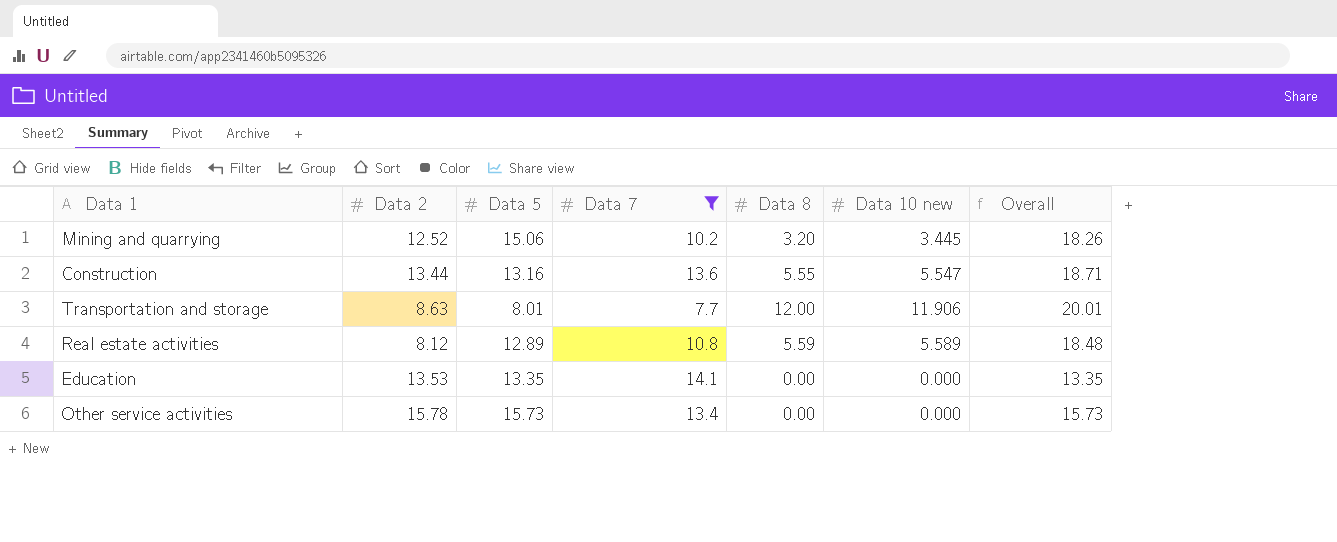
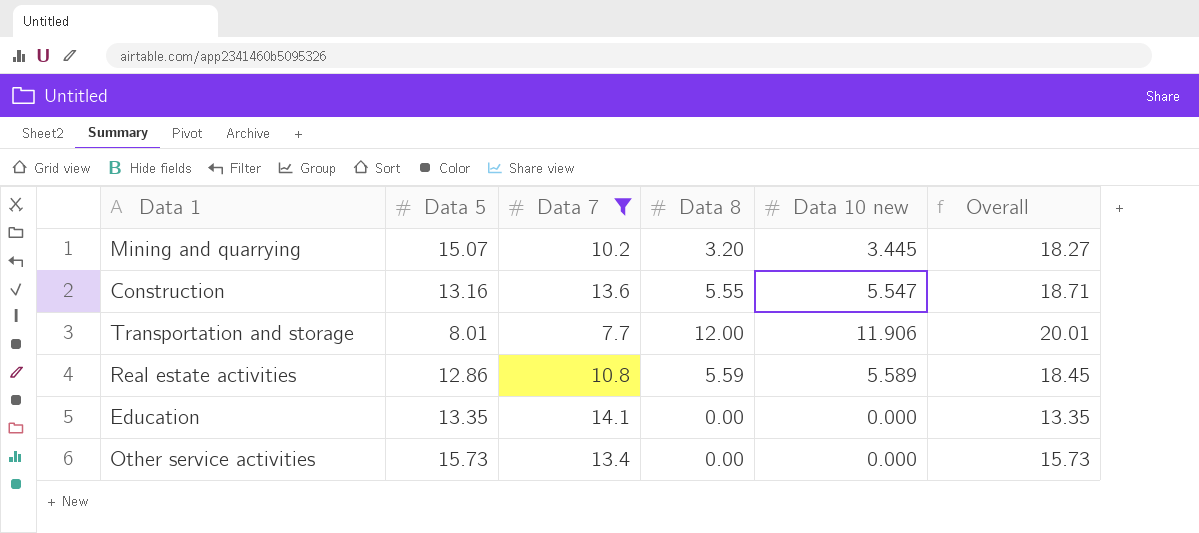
column Data 2 | position: 2 -> none
Mining and quarrying | Data 5: 15.06 -> 15.07
Mining and quarrying | Overall: 18.26 -> 18.27
Real estate activities | Data 5: 12.89 -> 12.86
Real estate activities | Overall: 18.48 -> 18.45

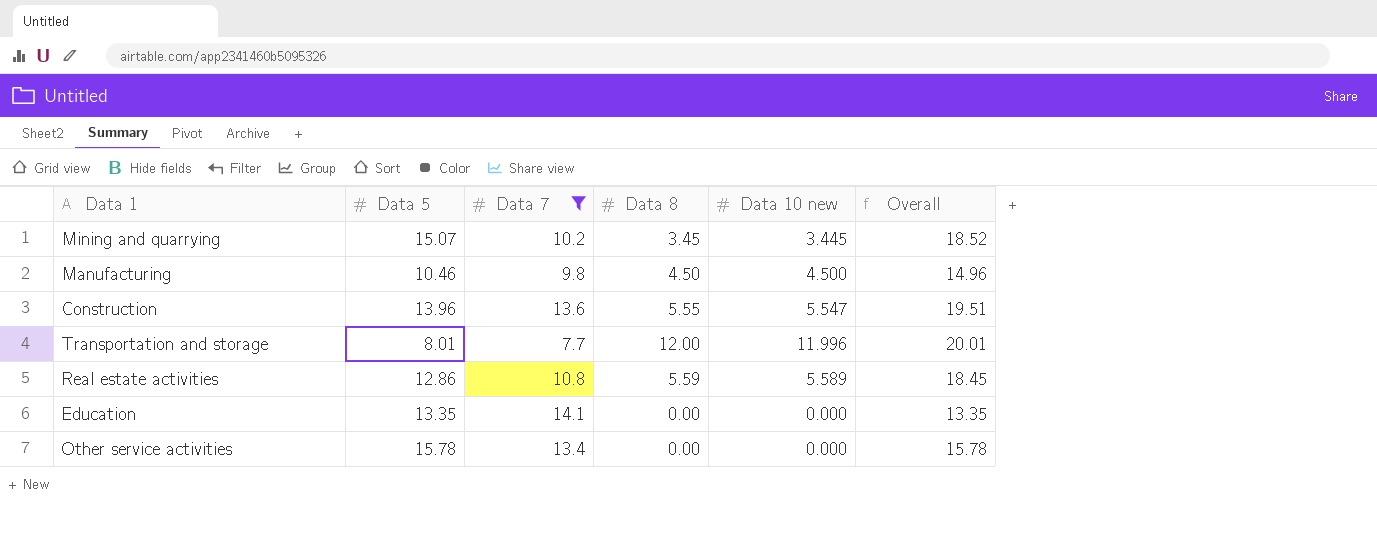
Mining and quarrying | Data 8: 3.20 -> 3.45
Mining and quarrying | Overall: 18.27 -> 18.52
row Manufacturing: none -> 10.46 | 9.8 | 4.50 | 4.500 | 14.96
Construction | Data 5: 13.16 -> 13.96
Construction | Overall: 18.71 -> 19.51
Transportation and storage | Data 10 new: 11.906 -> 11.996
Other service activities | Data 5: 15.73 -> 15.78
Other service activities | Overall: 15.73 -> 15.78

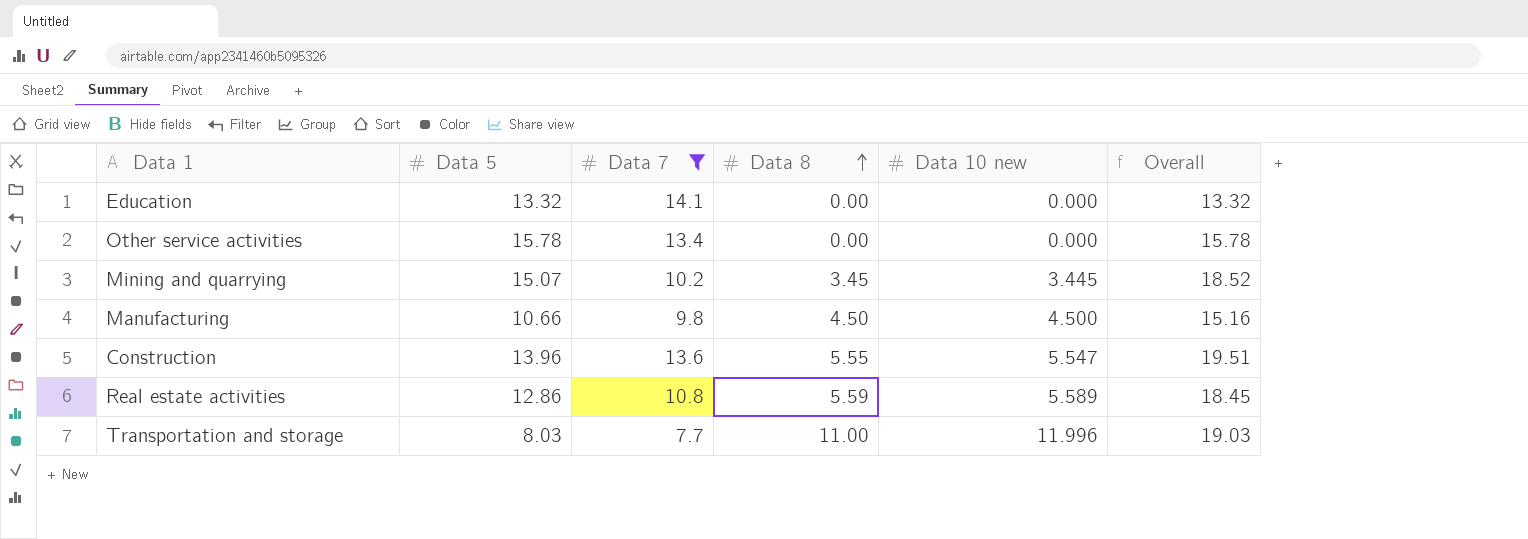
row order: none -> Data 8 ascending
Education | Data 5: 13.35 -> 13.32
Education | Overall: 13.35 -> 13.32
Manufacturing | Data 5: 10.46 -> 10.66
Manufacturing | Overall: 14.96 -> 15.16
Transportation and storage | Data 5: 8.01 -> 8.03
Transportation and storage | Data 8: 12.00 -> 11.00
Transportation and storage | Overall: 20.01 -> 19.03

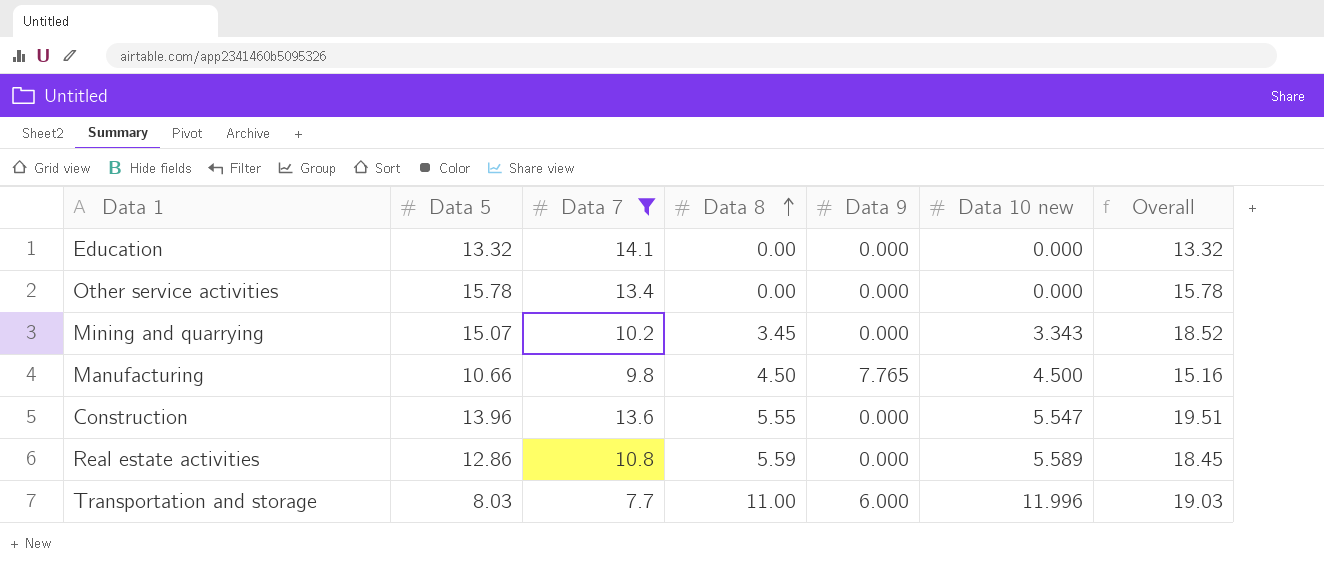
column Data 9 | position: none -> 5
Mining and quarrying | Data 10 new: 3.445 -> 3.343

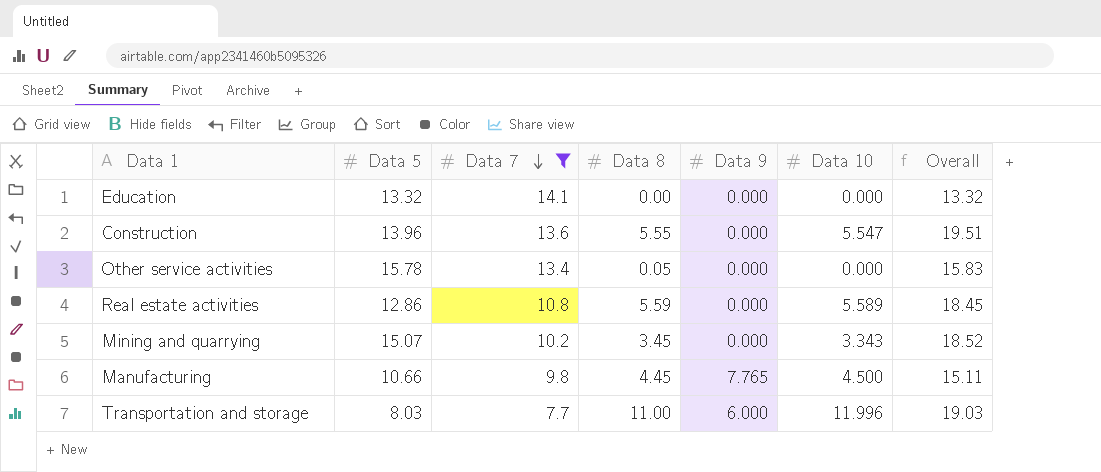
row order: Data 8 ascending -> Data 7 descending
column name: Data 10 new -> Data 10
Other service activities | Data 8: 0.00 -> 0.05
Other service activities | Overall: 15.78 -> 15.83
Manufacturing | Data 8: 4.50 -> 4.45
Manufacturing | Overall: 15.16 -> 15.11

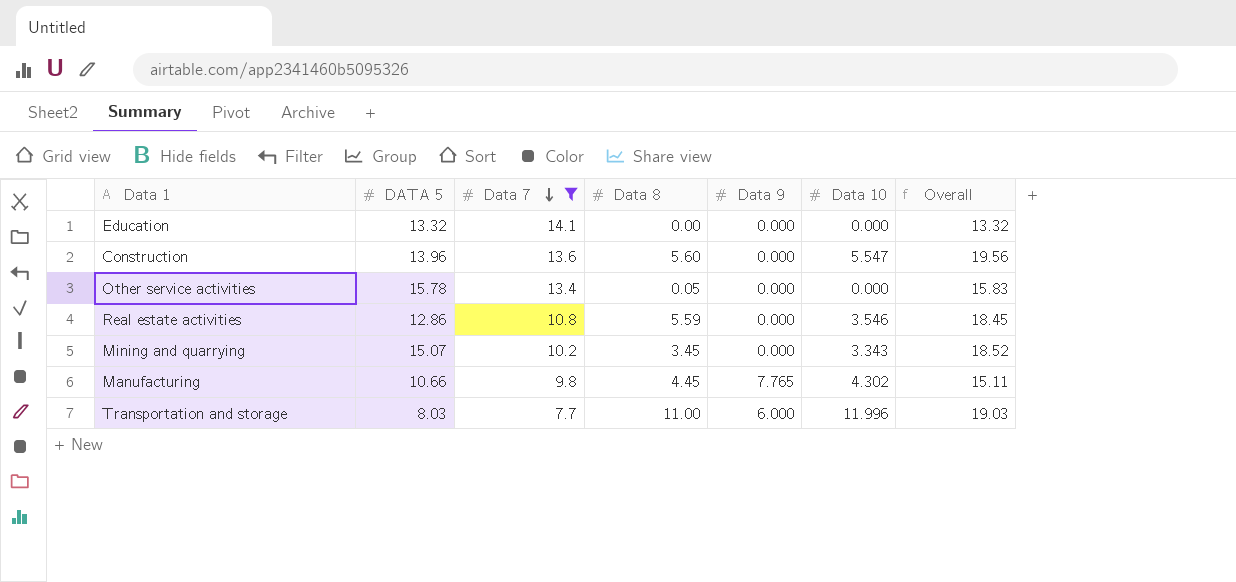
column name: Data 5 -> DATA 5
Construction | Data 8: 5.55 -> 5.60
Construction | Overall: 19.51 -> 19.56
Real estate activities | Data 10: 5.589 -> 3.546
Manufacturing | Data 10: 4.500 -> 4.302

